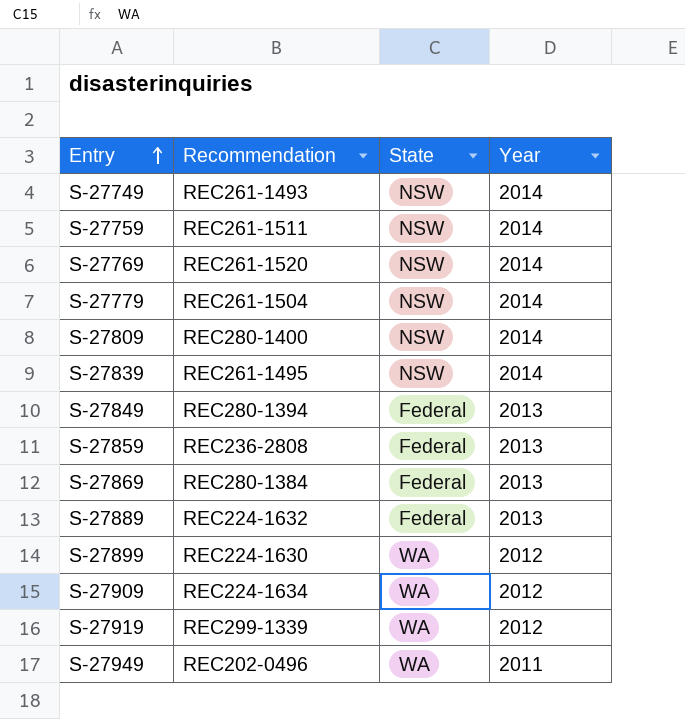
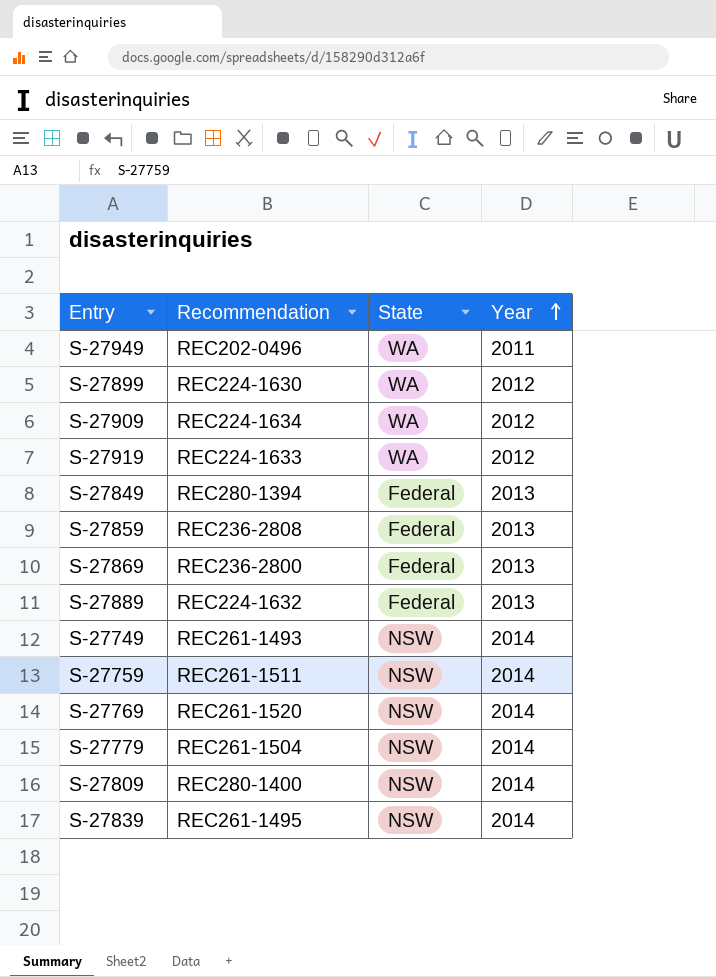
row order: Entry ascending -> Year ascending
S-27919 | Recommendation: REC299-1339 -> REC224-1633
S-27869 | Recommendation: REC280-1384 -> REC236-2800

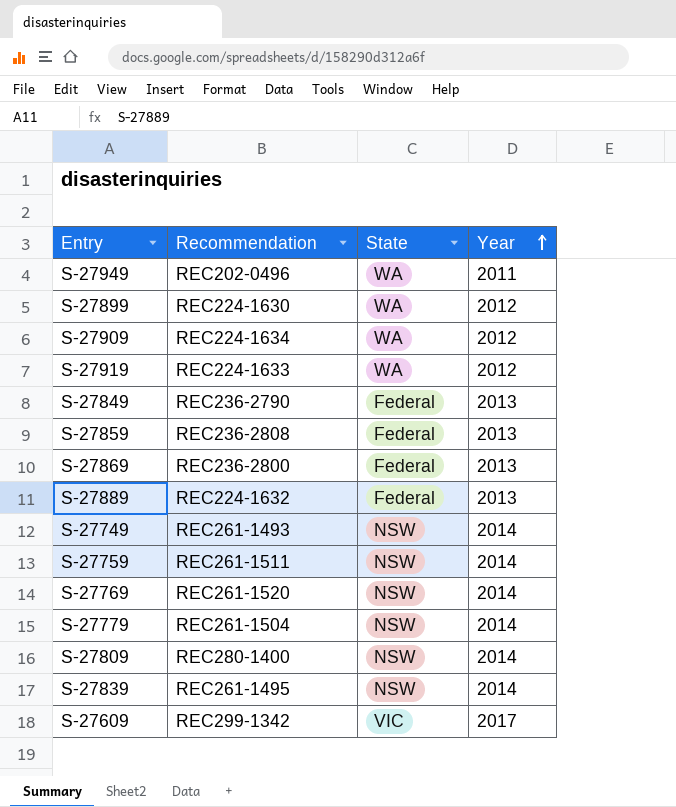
S-27849 | Recommendation: REC280-1394 -> REC236-2790
row S-27609: none -> REC299-1342 | VIC | 2017

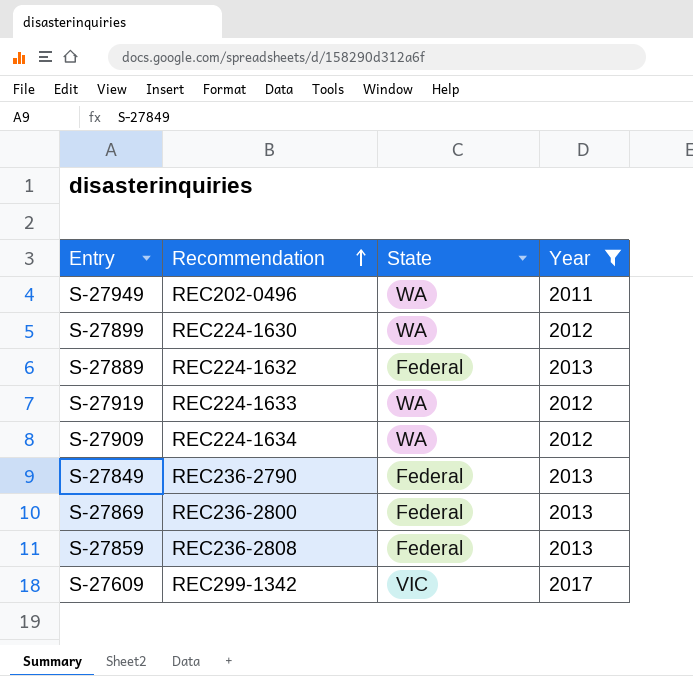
filter: none -> Year != 2014
row order: Year ascending -> Recommendation ascending

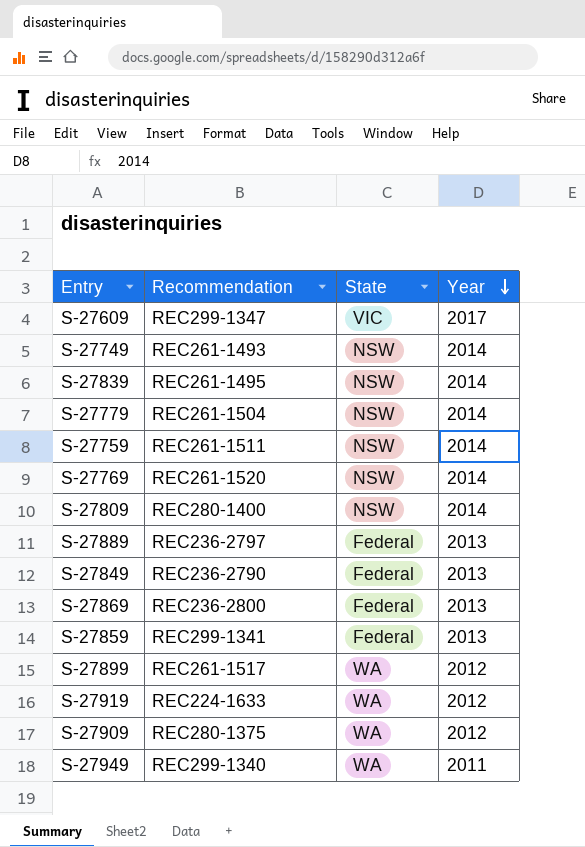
filter: Year != 2014 -> none
row order: Recommendation ascending -> Year descending
S-27609 | Recommendation: REC299-1342 -> REC299-1347
S-27889 | Recommendation: REC224-1632 -> REC236-2797
S-27859 | Recommendation: REC236-2808 -> REC299-1341
S-27899 | Recommendation: REC224-1630 -> REC261-1517
S-27909 | Recommendation: REC224-1634 -> REC280-1375
S-27949 | Recommendation: REC202-0496 -> REC299-1340

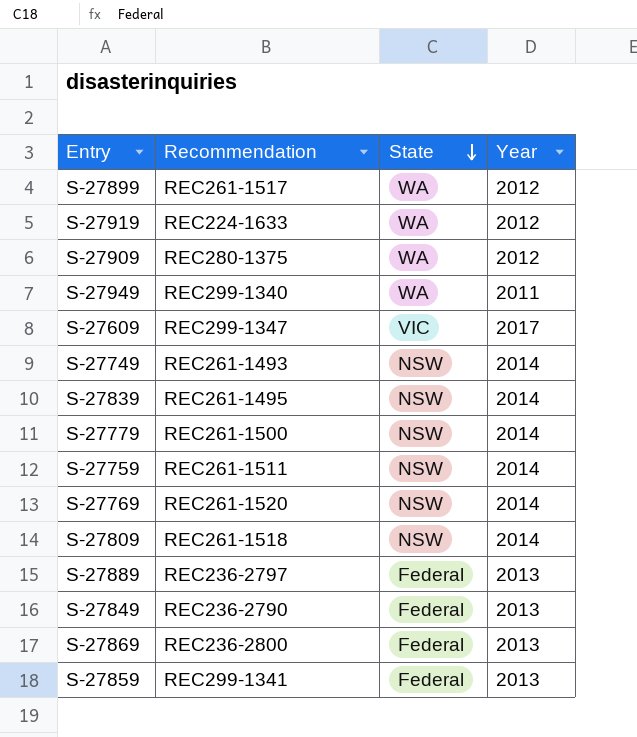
row order: Year descending -> State descending
S-27779 | Recommendation: REC261-1504 -> REC261-1500
S-27809 | Recommendation: REC280-1400 -> REC261-1518

